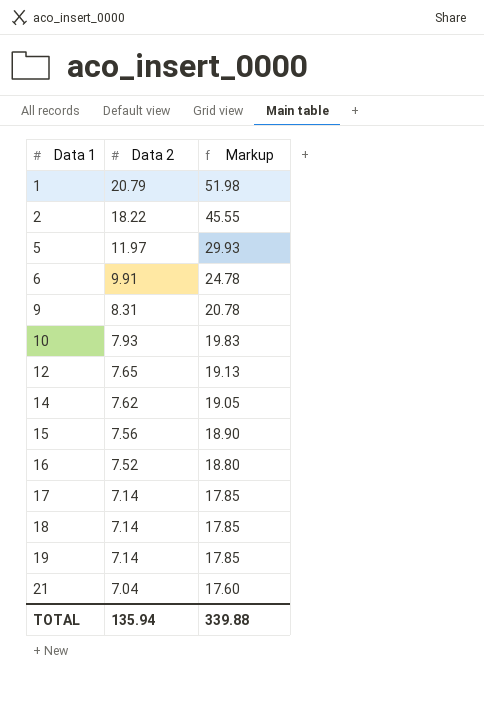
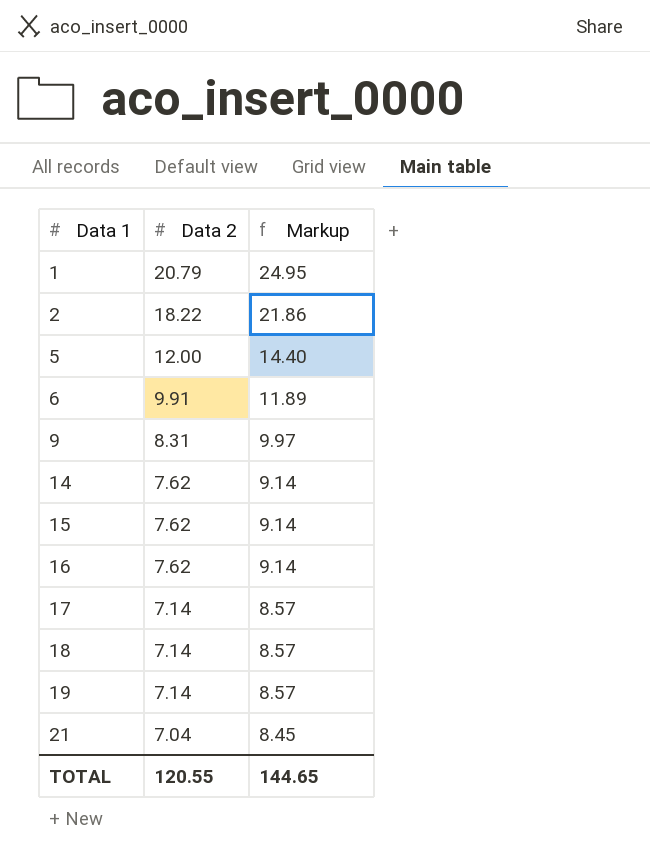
column Markup | formula: [Data 2] * 2.5 -> [Data 2] * 1.2
row 10: 7.93 | 19.83 -> none
row 12: 7.65 | 19.13 -> none
5 | Data 2: 11.97 -> 12.00
15 | Data 2: 7.56 -> 7.62
16 | Data 2: 7.52 -> 7.62
TOTAL | Data 2: 135.94 -> 120.55
TOTAL | Markup: 339.88 -> 144.65

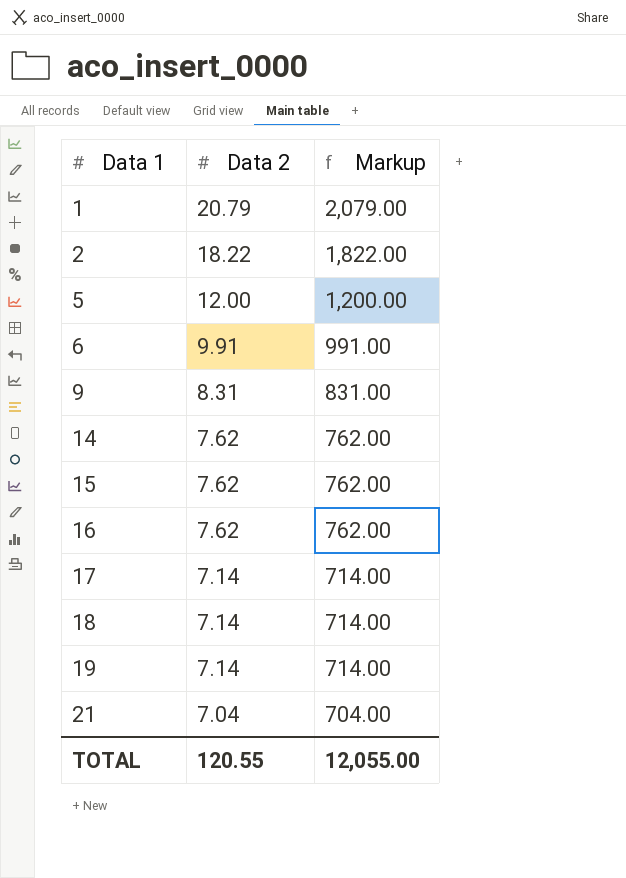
column Markup | formula: [Data 2] * 1.2 -> [Data 2] * 100
TOTAL | Markup: 144.65 -> 12,055.00

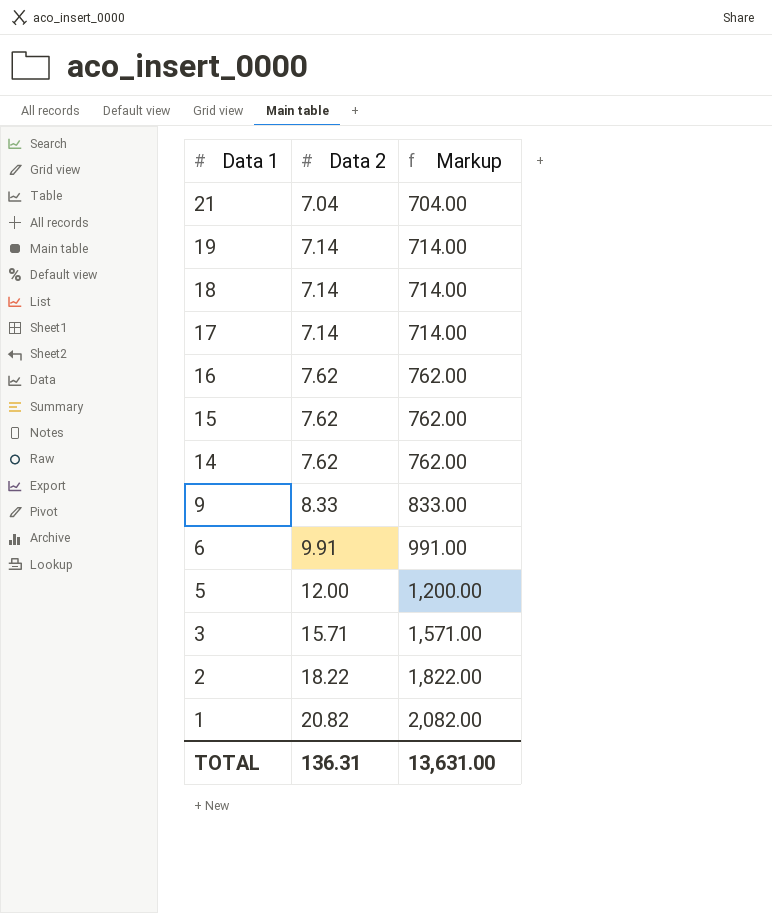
row order: Data 1 ascending -> Data 1 descending
9 | Data 2: 8.31 -> 8.33
9 | Markup: 831.00 -> 833.00
row 3: none -> 15.71 | 1,571.00
1 | Data 2: 20.79 -> 20.82
1 | Markup: 2,079.00 -> 2,082.00
TOTAL | Data 2: 120.55 -> 136.31
TOTAL | Markup: 12,055.00 -> 13,631.00

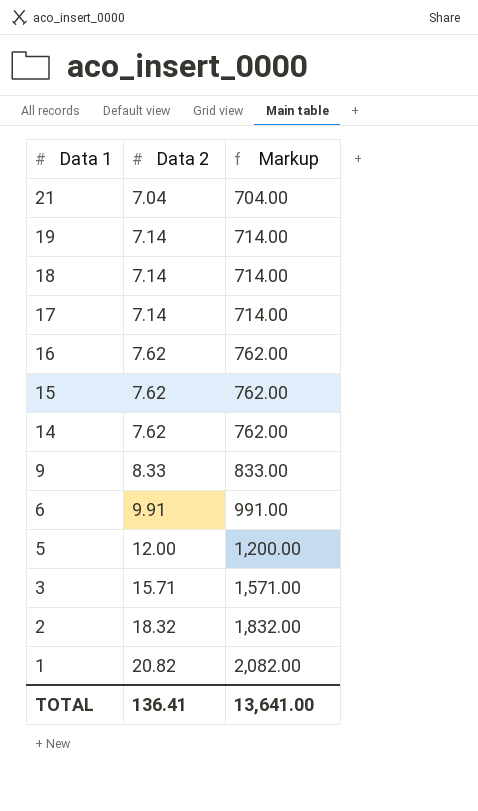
2 | Data 2: 18.22 -> 18.32
2 | Markup: 1,822.00 -> 1,832.00
TOTAL | Data 2: 136.31 -> 136.41
TOTAL | Markup: 13,631.00 -> 13,641.00

